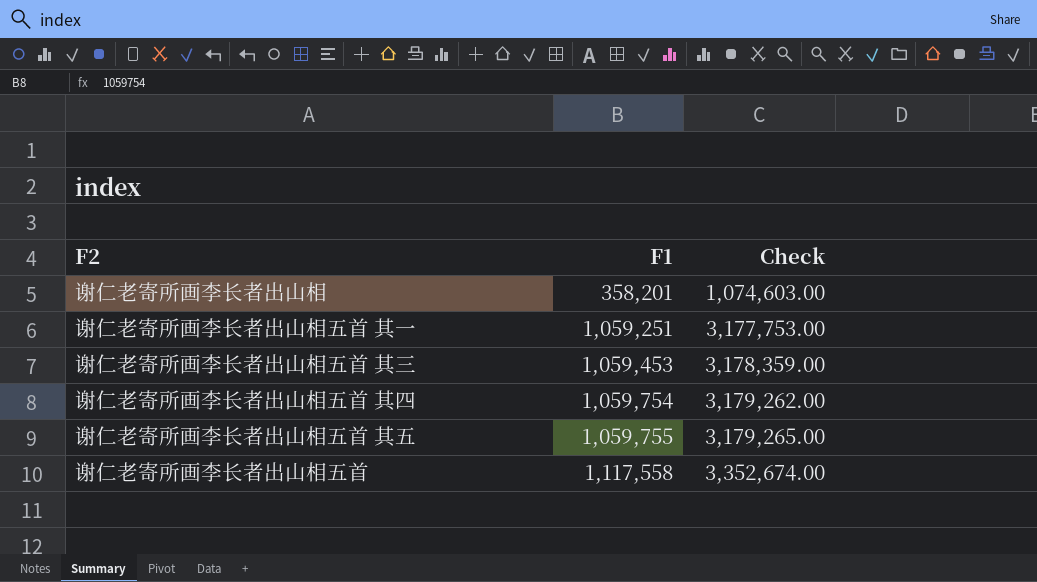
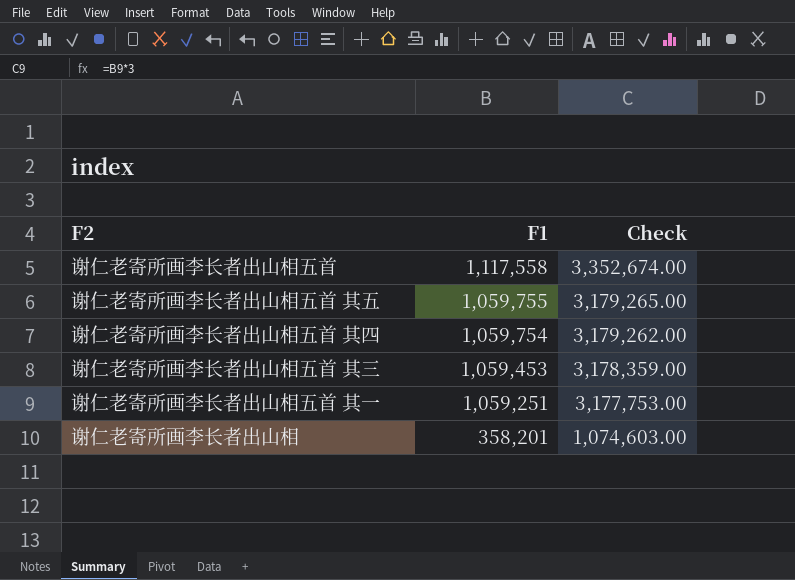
row order: F1 ascending -> F1 descending

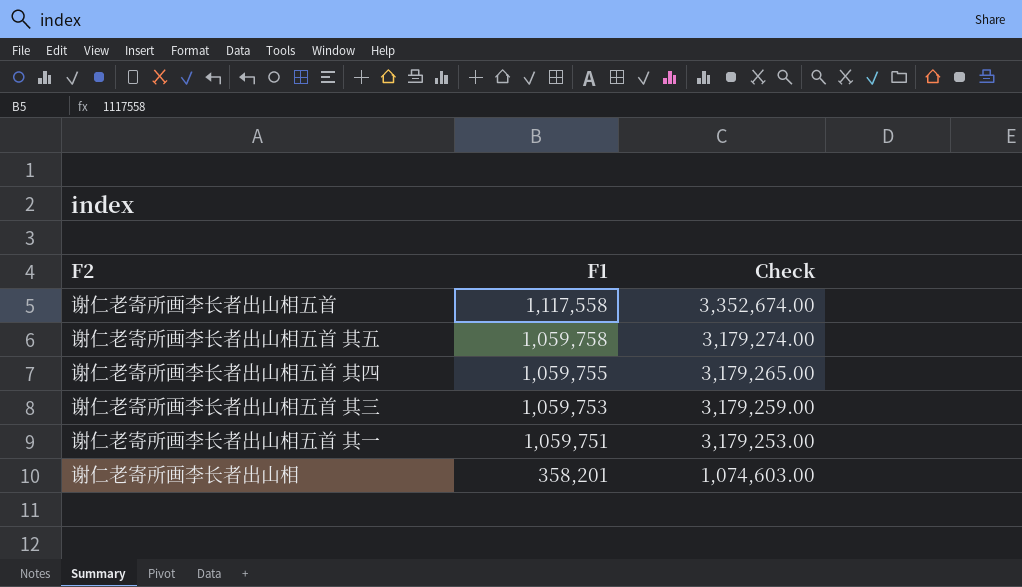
谢仁老寄所画李长者出山相五首 其五 | F1: 1,059,755 -> 1,059,758
谢仁老寄所画李长者出山相五首 其五 | Check: 3,179,265.00 -> 3,179,274.00
谢仁老寄所画李长者出山相五首 其四 | F1: 1,059,754 -> 1,059,755
谢仁老寄所画李长者出山相五首 其四 | Check: 3,179,262.00 -> 3,179,265.00
谢仁老寄所画李长者出山相五首 其三 | F1: 1,059,453 -> 1,059,753
谢仁老寄所画李长者出山相五首 其三 | Check: 3,178,359.00 -> 3,179,259.00
谢仁老寄所画李长者出山相五首 其一 | F1: 1,059,251 -> 1,059,751
谢仁老寄所画李长者出山相五首 其一 | Check: 3,177,753.00 -> 3,179,253.00

